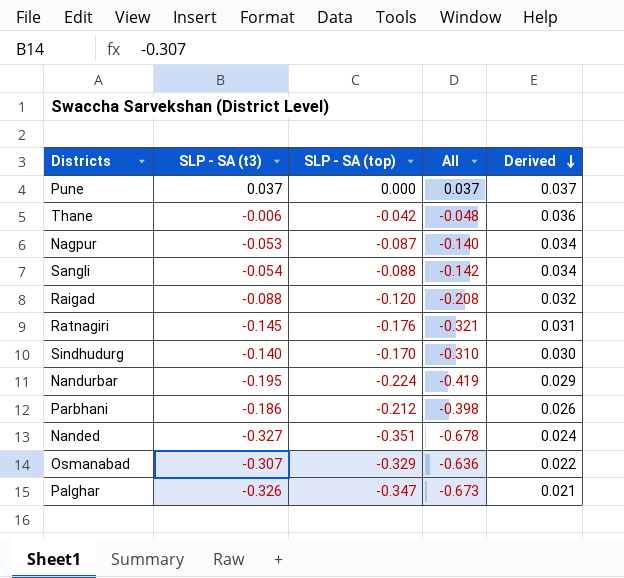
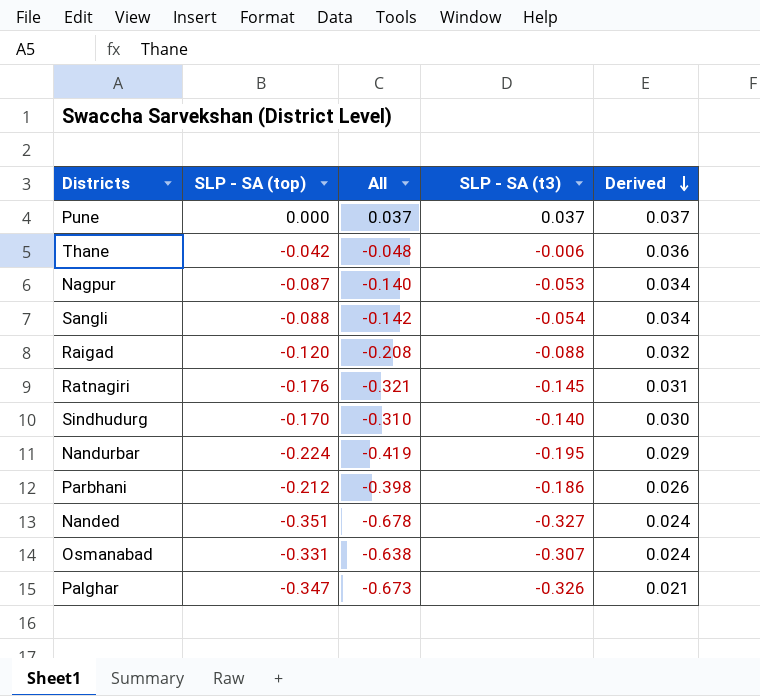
column SLP - SA (t3) | position: 2 -> 4
Osmanabad | SLP - SA (top): -0.329 -> -0.331
Osmanabad | All: -0.636 -> -0.638
Osmanabad | Derived: 0.022 -> 0.024

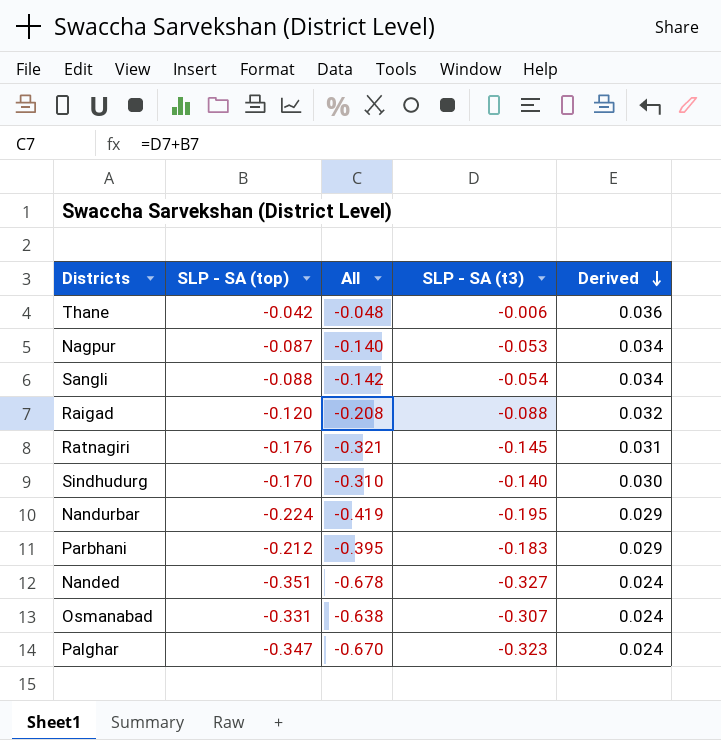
row Pune: 0.000 | 0.037 | 0.037 | 0.037 -> none
Parbhani | All: -0.398 -> -0.395
Parbhani | SLP - SA (t3): -0.186 -> -0.183
Parbhani | Derived: 0.026 -> 0.029
Palghar | All: -0.673 -> -0.670
Palghar | SLP - SA (t3): -0.326 -> -0.323
Palghar | Derived: 0.021 -> 0.024

